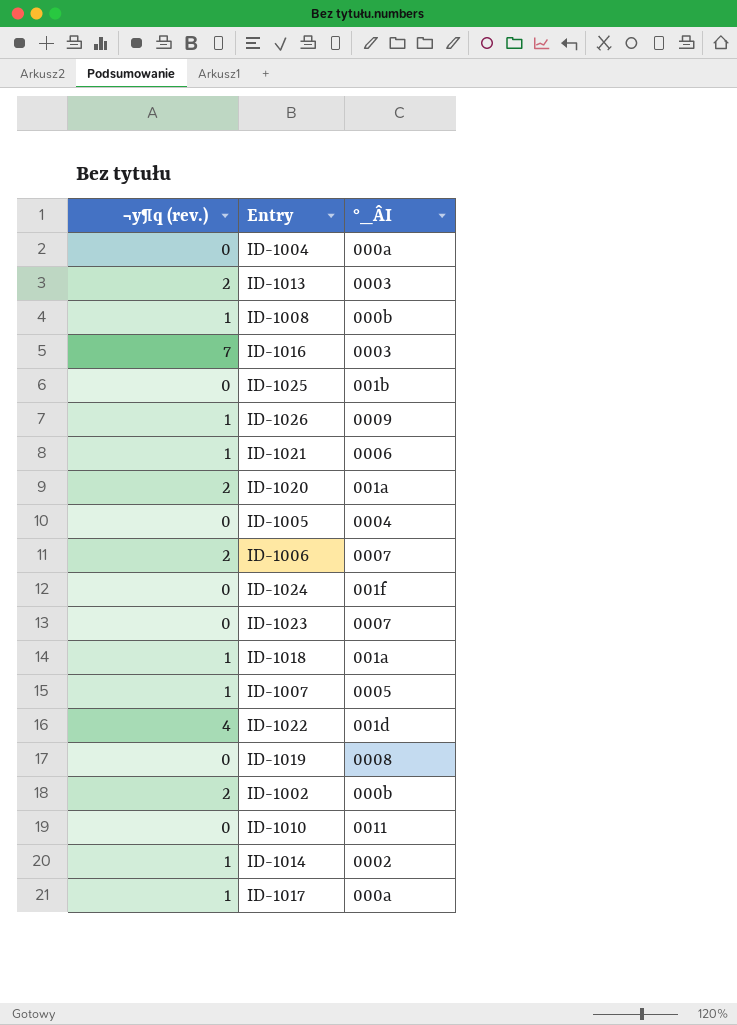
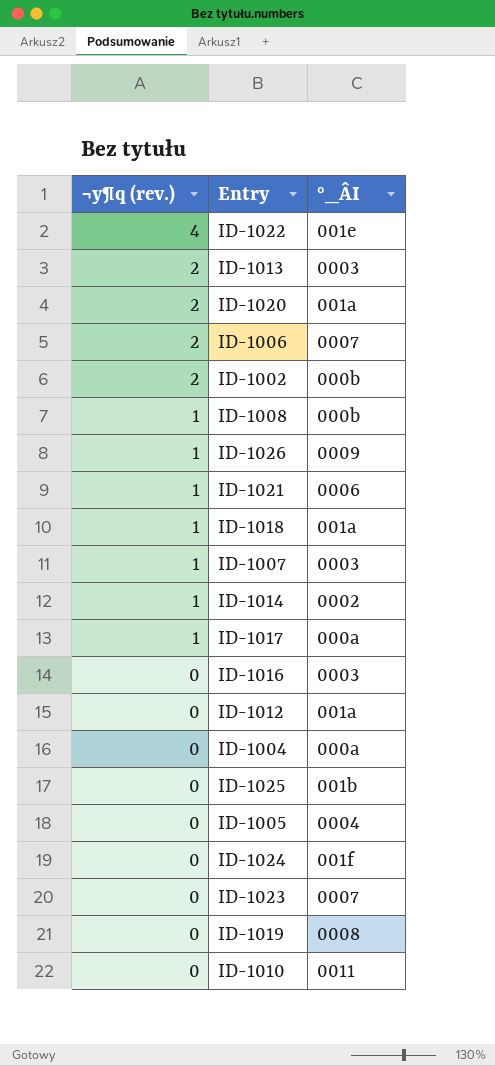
row order: none -> ¬y¶q (rev.) descending
ID-1022 | °_ÂI: 001d -> 001e
ID-1007 | °_ÂI: 0005 -> 0003
ID-1016 | ¬y¶q (rev.): 7 -> 0
row ID-1012: none -> 0 | 001a

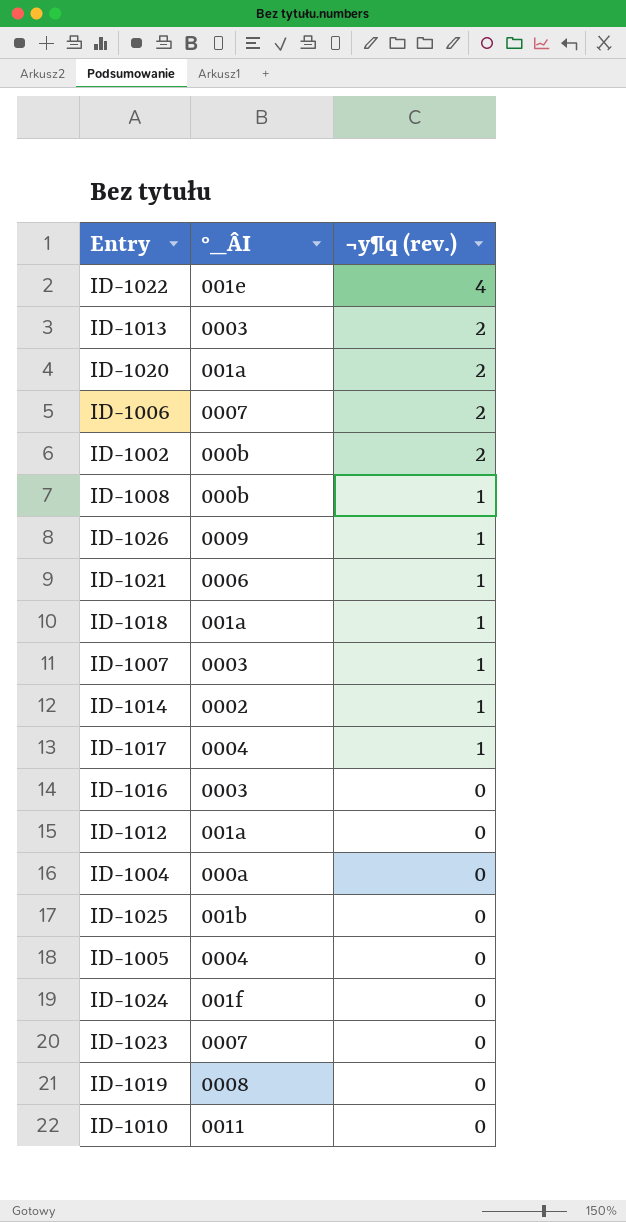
column ¬y¶q (rev.) | position: 1 -> 3
ID-1017 | °_ÂI: 000a -> 0004

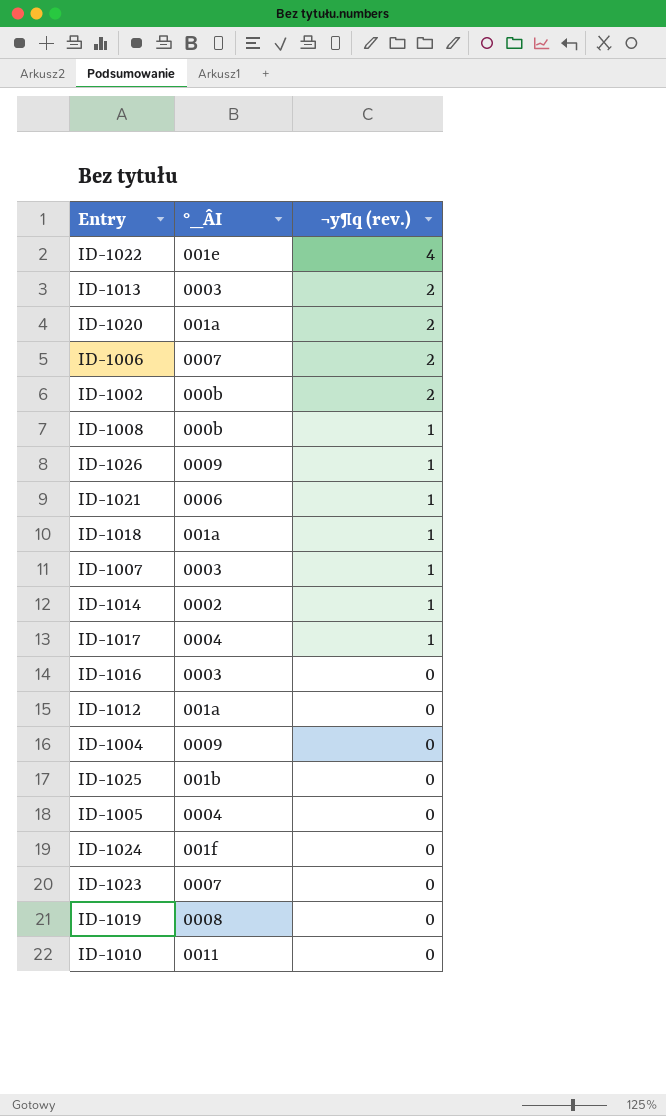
ID-1004 | °_ÂI: 000a -> 0009

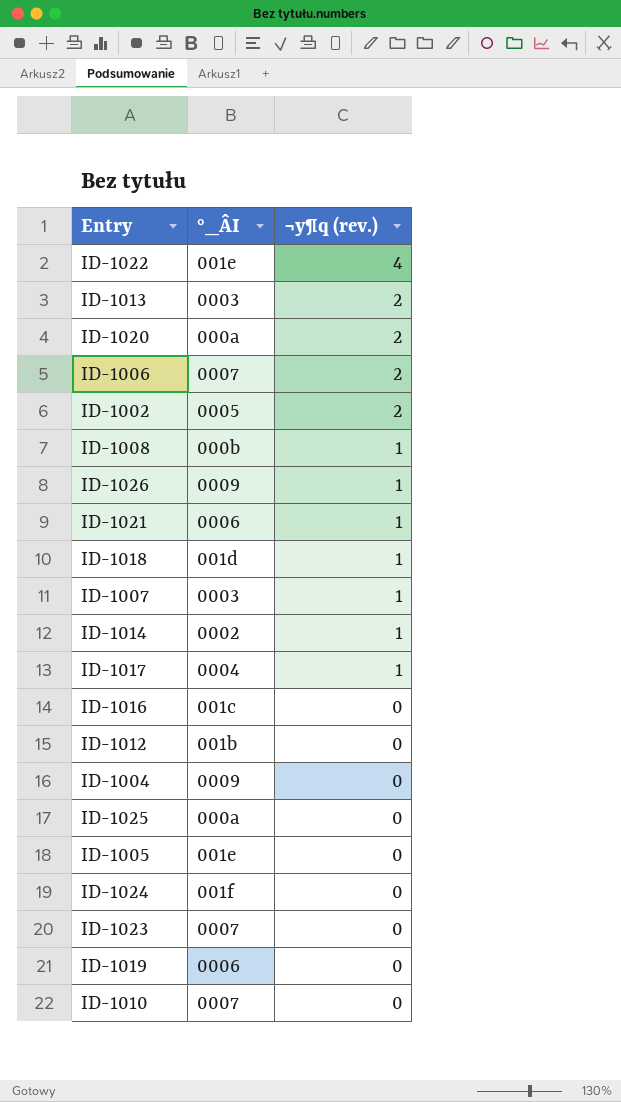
ID-1020 | °_ÂI: 001a -> 000a
ID-1002 | °_ÂI: 000b -> 0005
ID-1018 | °_ÂI: 001a -> 001d
ID-1016 | °_ÂI: 0003 -> 001c
ID-1012 | °_ÂI: 001a -> 001b
ID-1025 | °_ÂI: 001b -> 000a
ID-1005 | °_ÂI: 0004 -> 001e
ID-1019 | °_ÂI: 0008 -> 0006
ID-1010 | °_ÂI: 0011 -> 0007

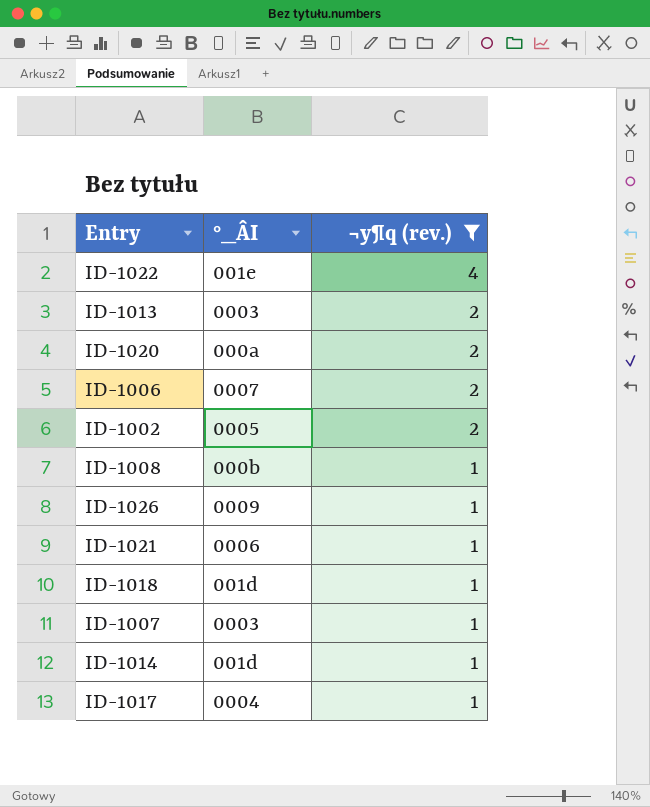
filter: none -> ¬y¶q (rev.) != 0
ID-1014 | °_ÂI: 0002 -> 001d

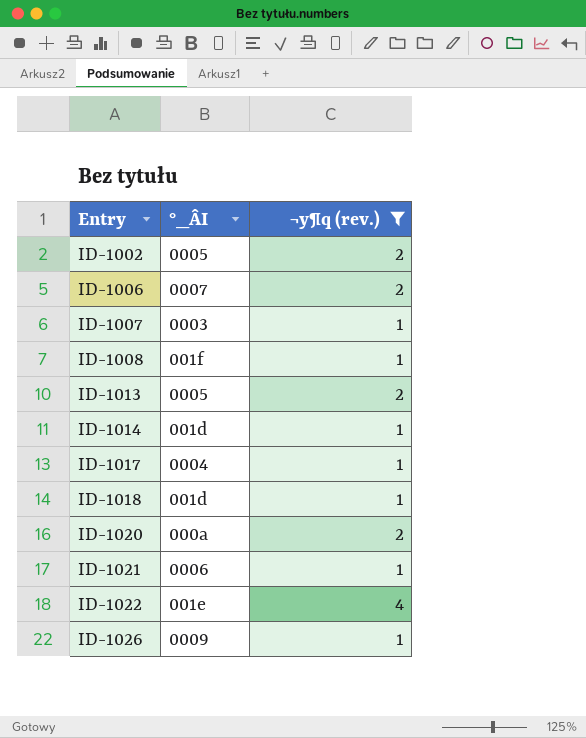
row order: ¬y¶q (rev.) descending -> Entry ascending
ID-1008 | °_ÂI: 000b -> 001f
ID-1013 | °_ÂI: 0003 -> 0005

